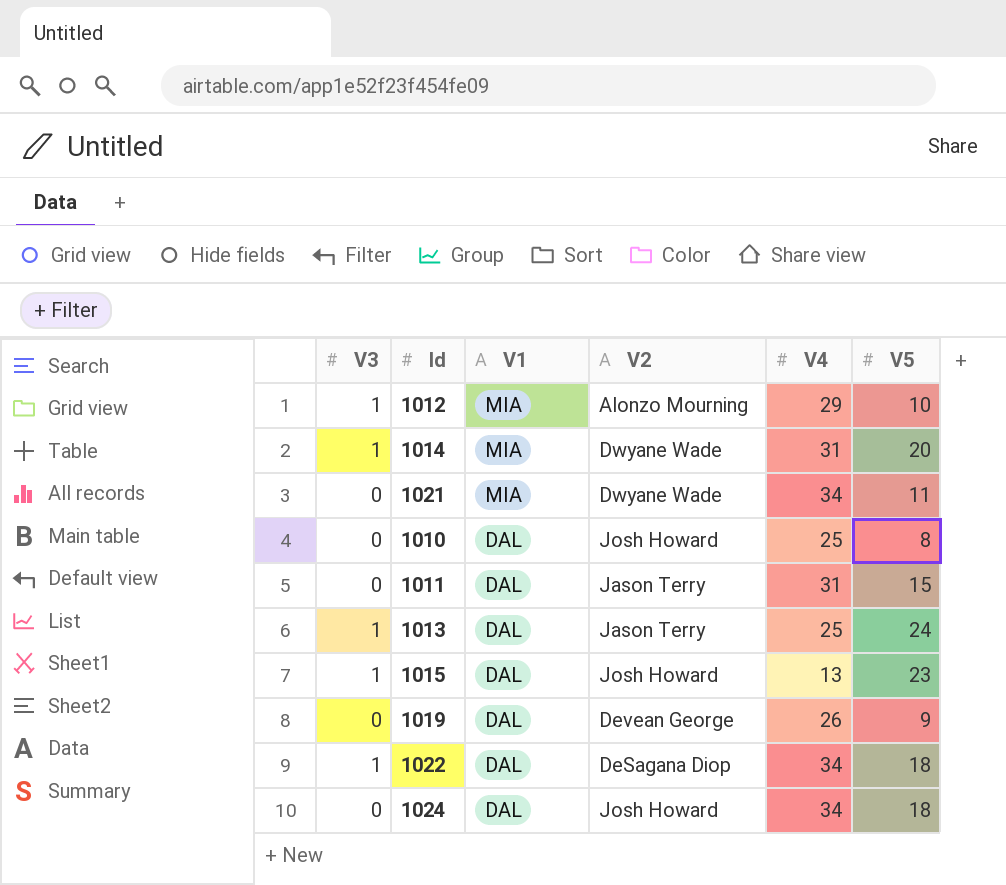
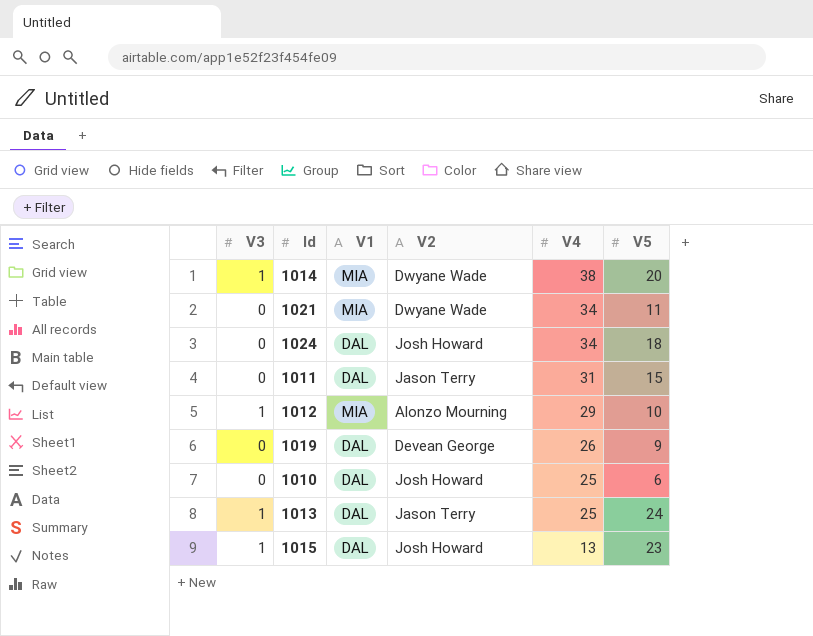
row order: V1 descending -> V4 descending
row 1022: 1 | DAL | DeSagana Diop | 34 | 18 -> none
1014 | V4: 31 -> 38
1010 | V5: 8 -> 6

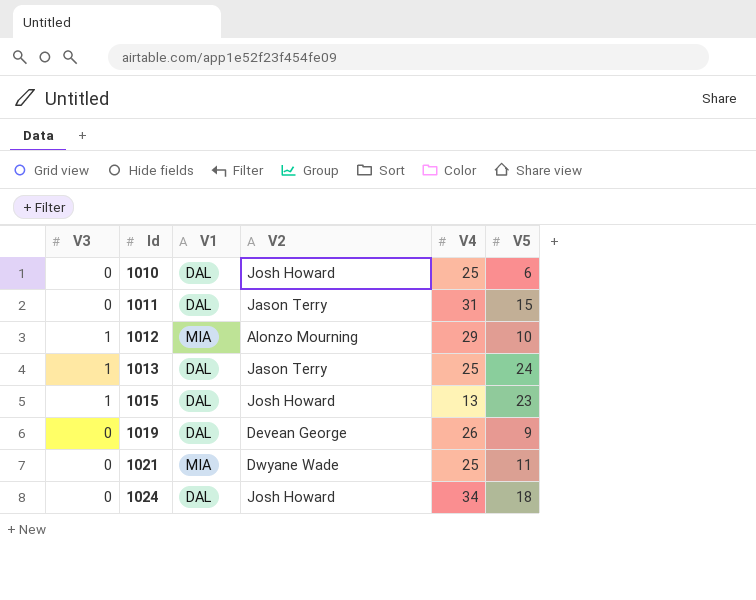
row order: V4 descending -> Id ascending
row 1014: 1 | MIA | Dwyane Wade | 38 | 20 -> none
1021 | V4: 34 -> 25

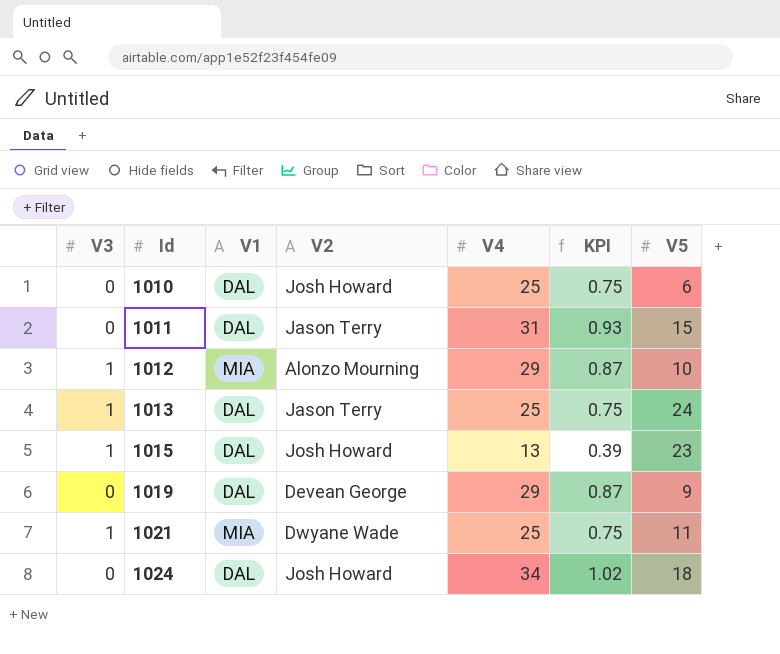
column KPI | formula: none -> [V4] * 0.03
1019 | V4: 26 -> 29
1021 | V3: 0 -> 1

